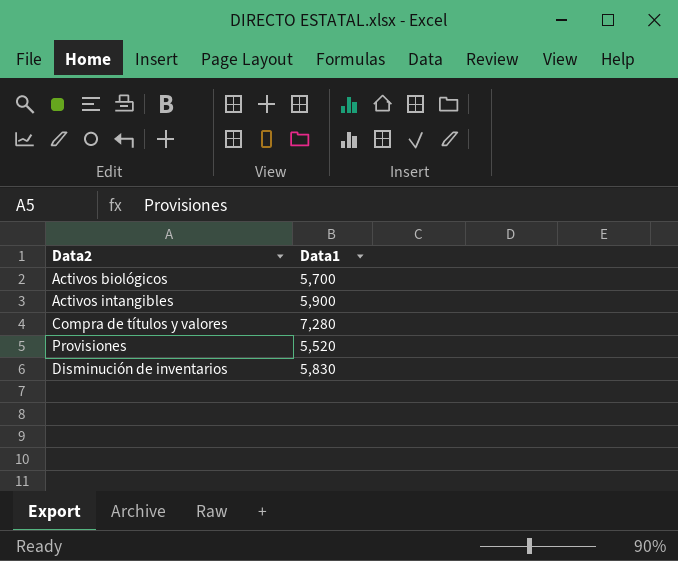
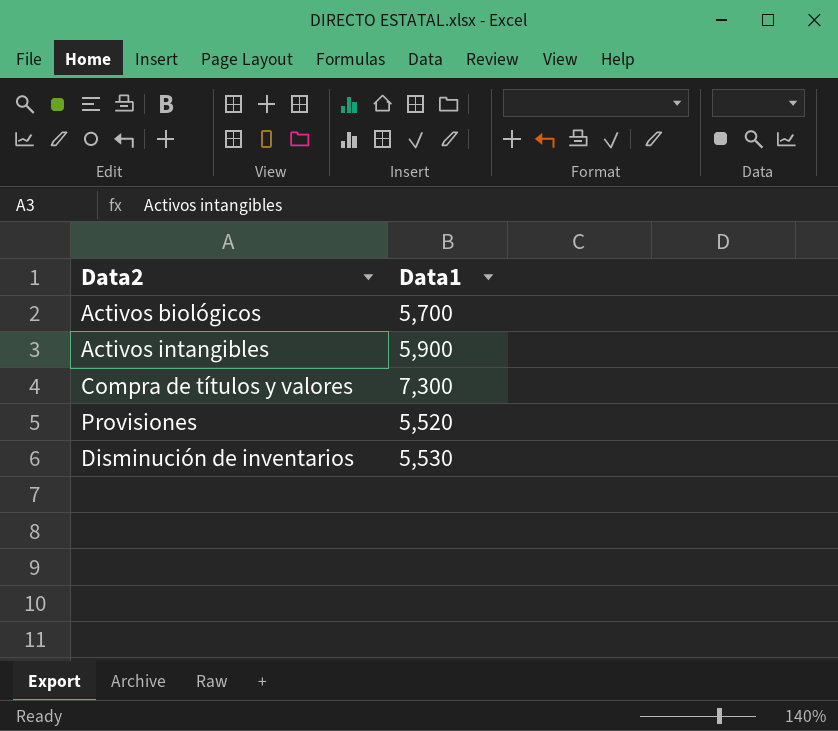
Compra de títulos y valores | Data1: 7,280 -> 7,300
Disminución de inventarios | Data1: 5,830 -> 5,530

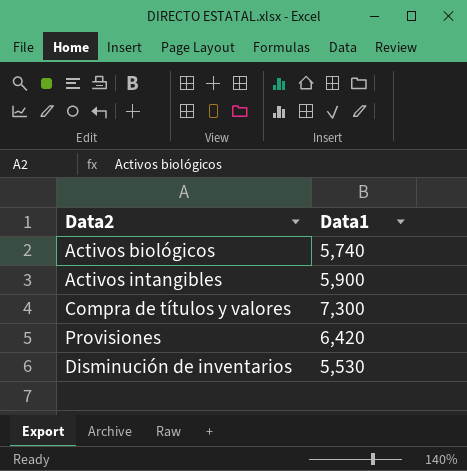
Activos biológicos | Data1: 5,700 -> 5,740
Provisiones | Data1: 5,520 -> 6,420

